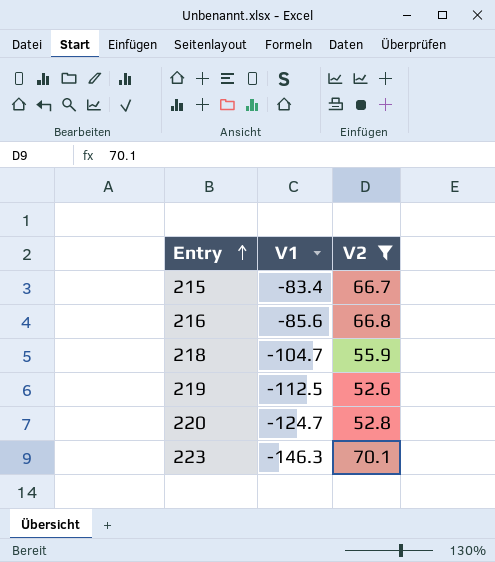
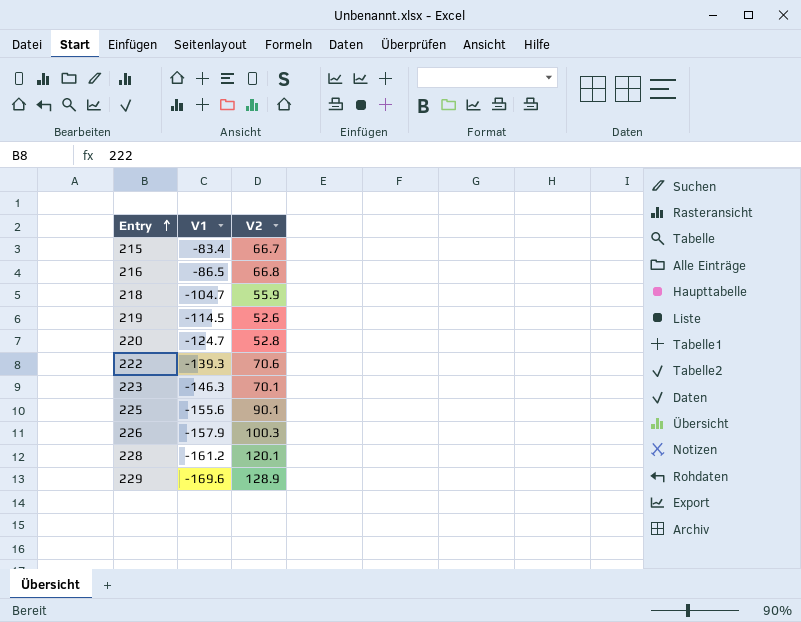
filter: V2 <= 70.1 -> none
216 | V1: -85.6 -> -86.5
219 | V1: -112.5 -> -114.5

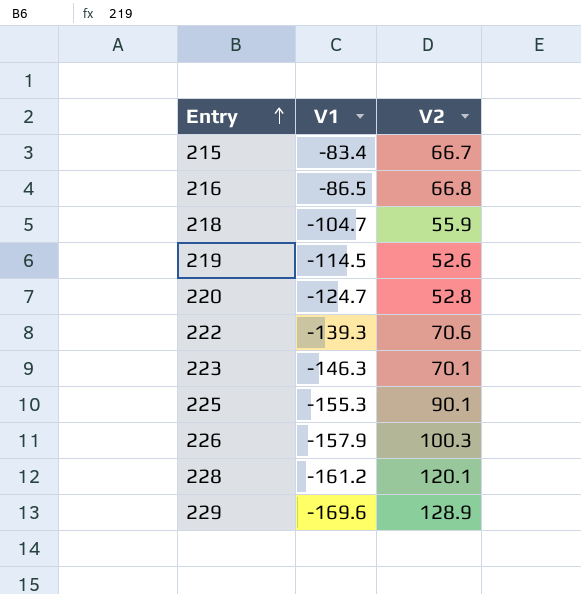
225 | V1: -155.6 -> -155.3

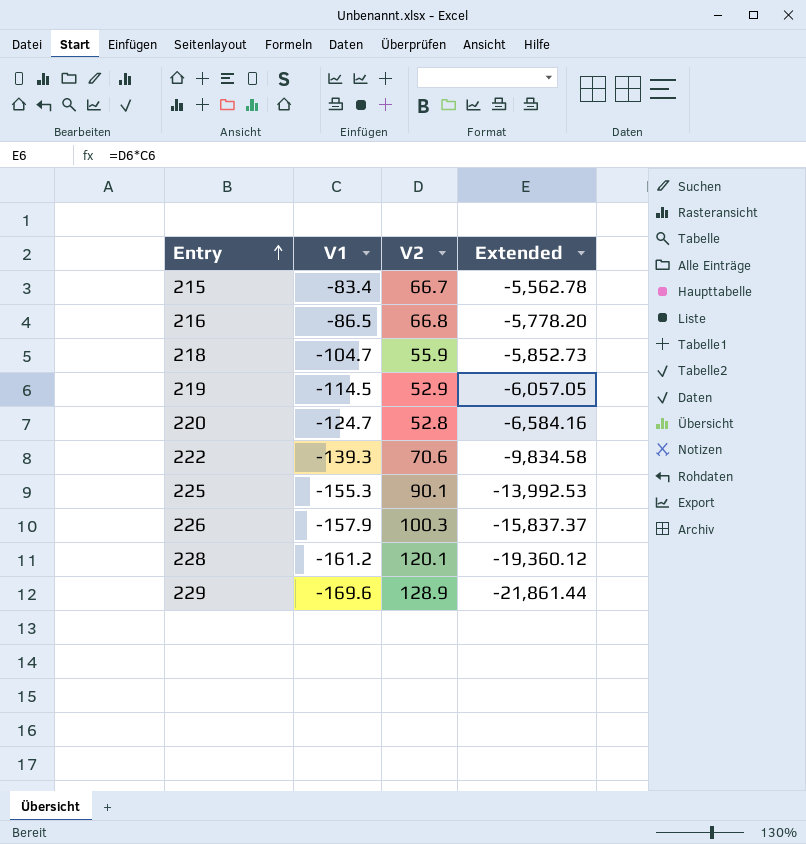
column Extended | formula: none -> [V1] * [V2]
row 223: -146.3 | 70.1 -> none
219 | V2: 52.6 -> 52.9

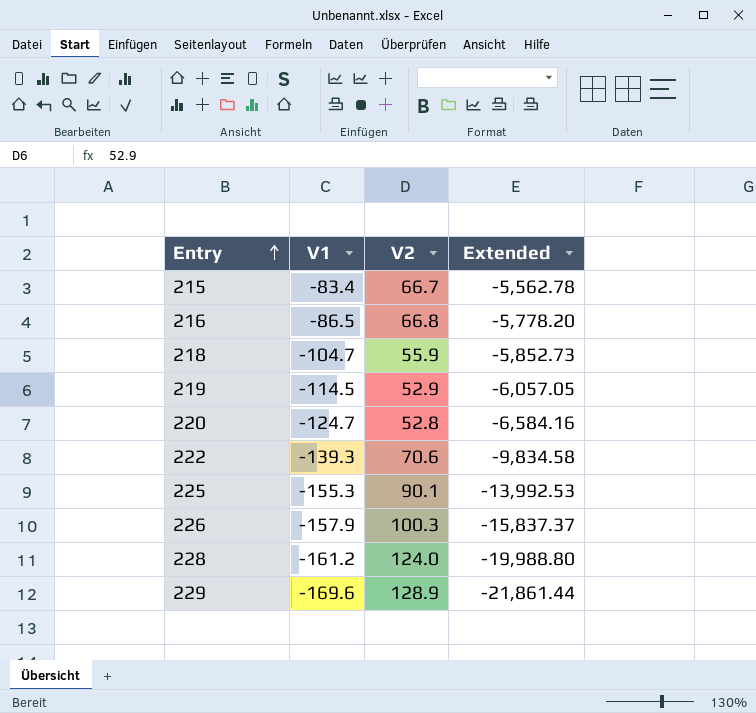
228 | V2: 120.1 -> 124.0
228 | Extended: -19,360.12 -> -19,988.80

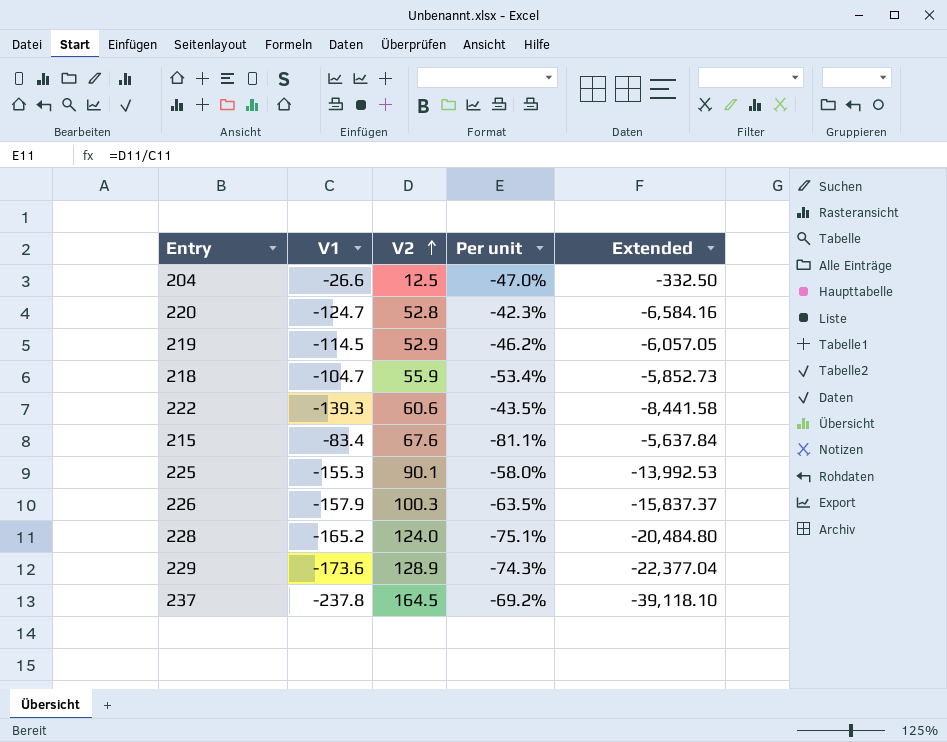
row order: Entry ascending -> V2 ascending
column Per unit | formula: none -> [V2] / [V1]
row 216: -86.5 | 66.8 | -5,778.20 -> none
row 204: none -> -26.6 | 12.5 | -47.0% | -332.50
222 | V2: 70.6 -> 60.6
222 | Extended: -9,834.58 -> -8,441.58
215 | V2: 66.7 -> 67.6
215 | Extended: -5,562.78 -> -5,637.84
228 | V1: -161.2 -> -165.2
228 | Extended: -19,988.80 -> -20,484.80
229 | V1: -169.6 -> -173.6
229 | Extended: -21,861.44 -> -22,377.04
row 237: none -> -237.8 | 164.5 | -69.2% | -39,118.10

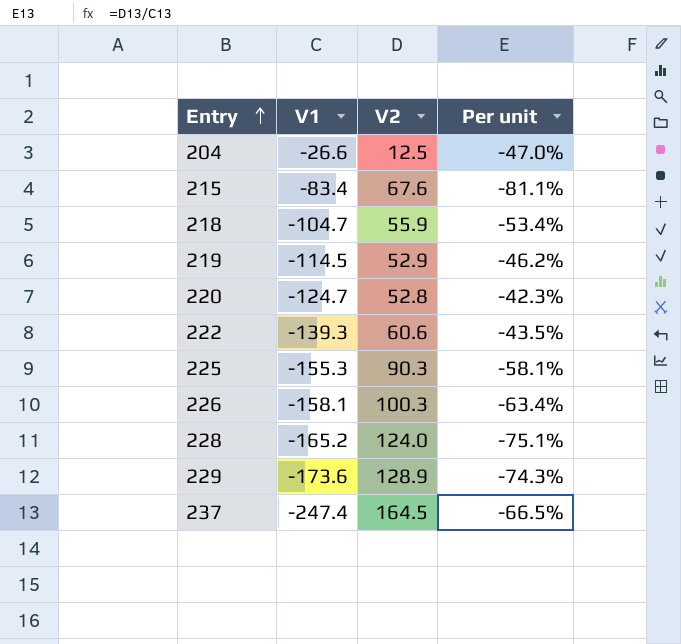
row order: V2 ascending -> Entry ascending
column Extended | formula: [V1] * [V2] -> none
225 | V2: 90.1 -> 90.3
225 | Per unit: -58.0% -> -58.1%
226 | V1: -157.9 -> -158.1
226 | Per unit: -63.5% -> -63.4%
237 | V1: -237.8 -> -247.4
237 | Per unit: -69.2% -> -66.5%

